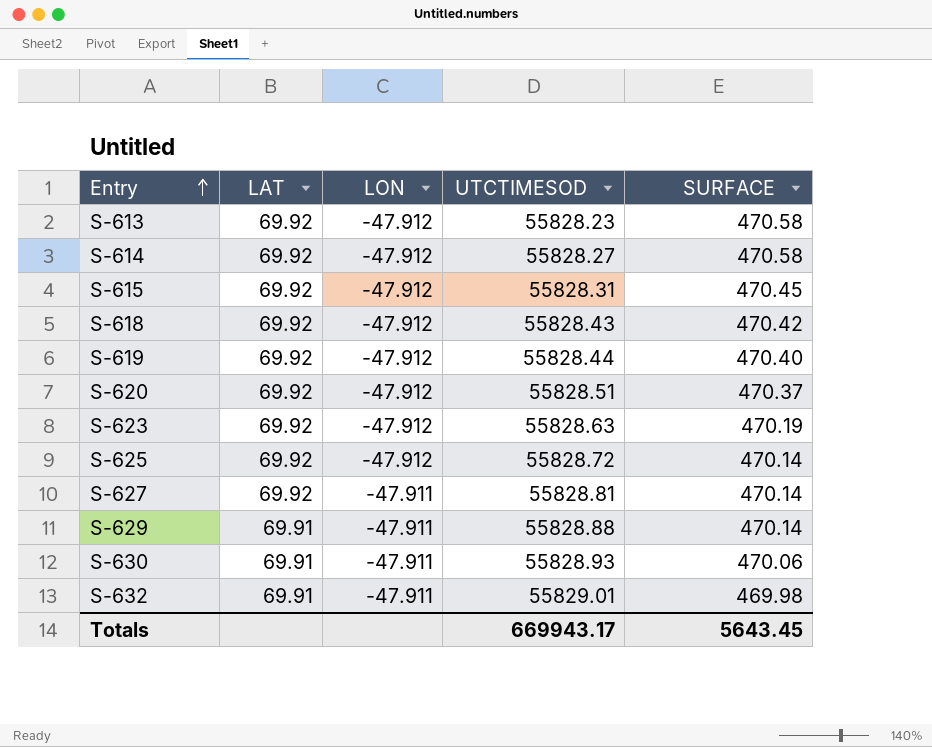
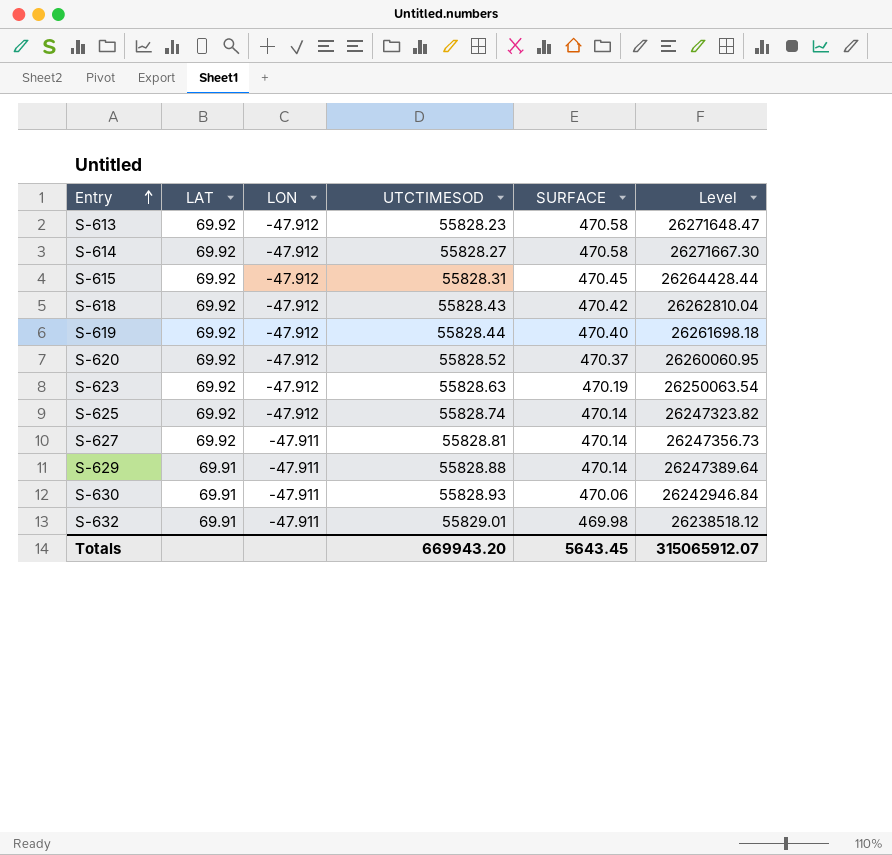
column Level | formula: none -> [UTCTIMESOD] * [SURFACE]
S-620 | UTCTIMESOD: 55828.51 -> 55828.52
S-625 | UTCTIMESOD: 55828.72 -> 55828.74
Totals | UTCTIMESOD: 669943.17 -> 669943.20

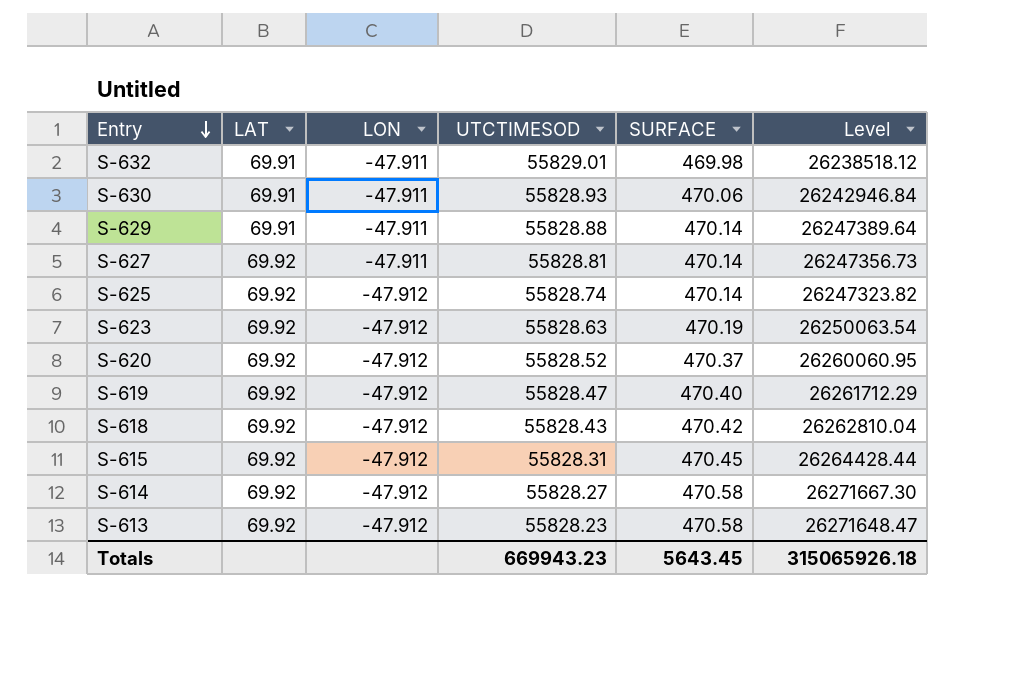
row order: Entry ascending -> Entry descending
S-619 | UTCTIMESOD: 55828.44 -> 55828.47
S-619 | Level: 26261698.18 -> 26261712.29
Totals | UTCTIMESOD: 669943.20 -> 669943.23
Totals | Level: 315065912.07 -> 315065926.18

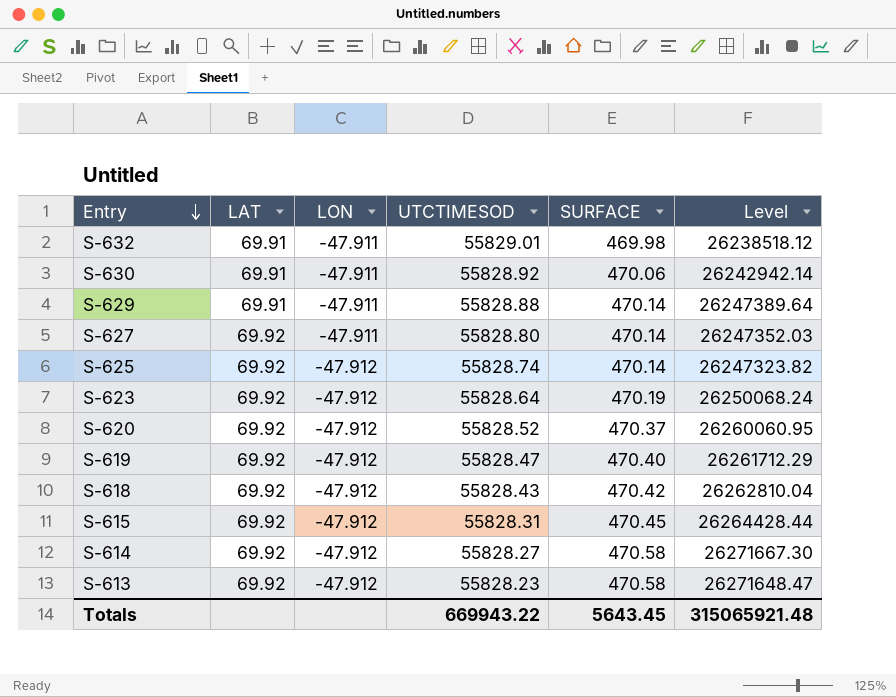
S-630 | UTCTIMESOD: 55828.93 -> 55828.92
S-630 | Level: 26242946.84 -> 26242942.14
S-627 | UTCTIMESOD: 55828.81 -> 55828.80
S-627 | Level: 26247356.73 -> 26247352.03
S-623 | UTCTIMESOD: 55828.63 -> 55828.64
S-623 | Level: 26250063.54 -> 26250068.24
Totals | UTCTIMESOD: 669943.23 -> 669943.22
Totals | Level: 315065926.18 -> 315065921.48

